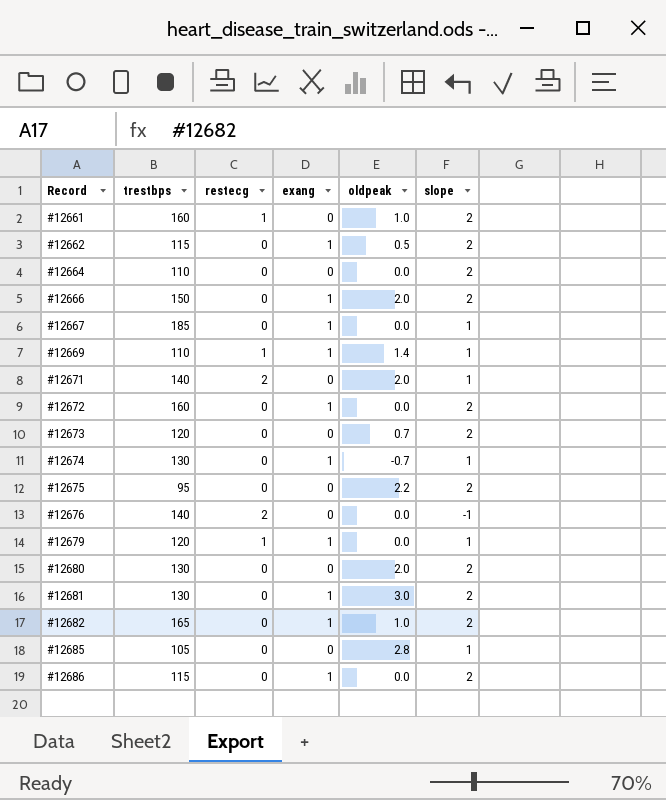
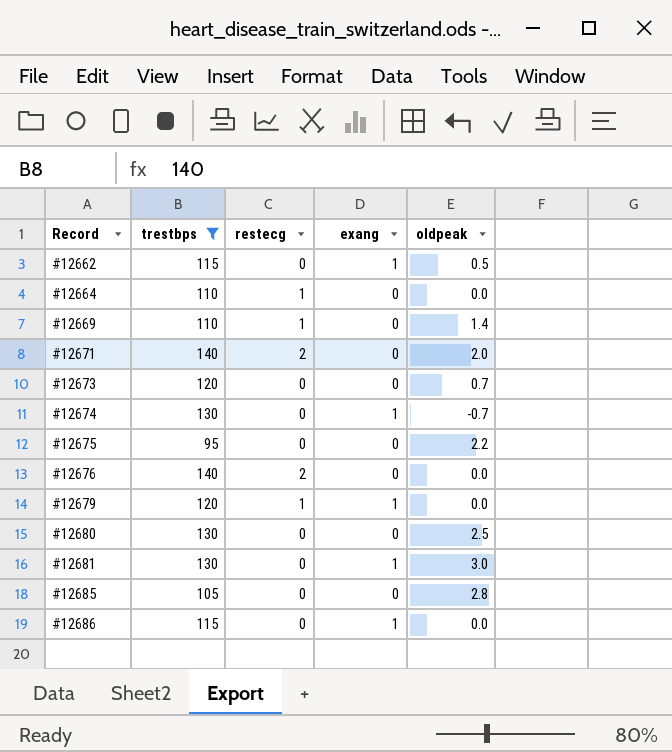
filter: none -> trestbps <= 140
column slope | position: 6 -> none
#12664 | restecg: 0 -> 1
#12669 | exang: 1 -> 0
#12680 | oldpeak: 2.0 -> 2.5

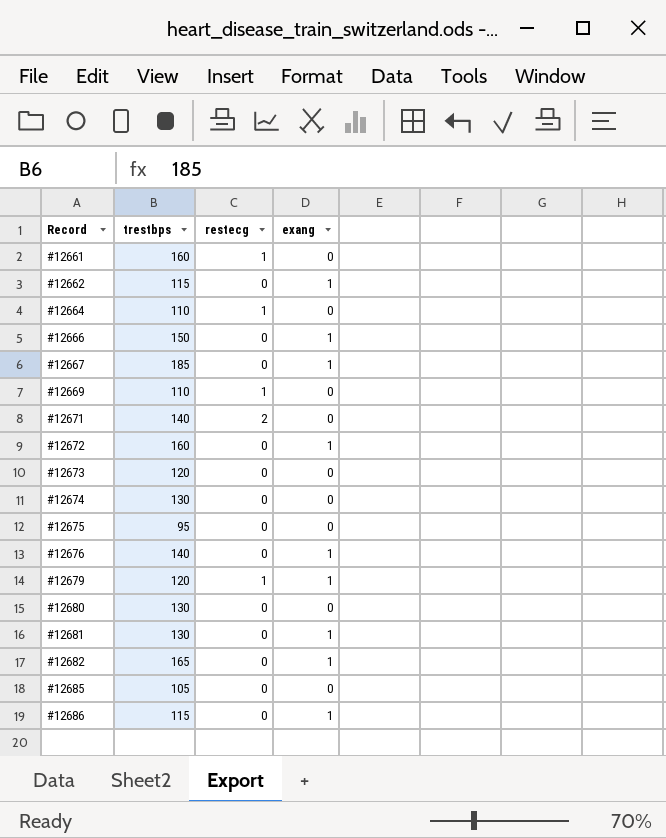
filter: trestbps <= 140 -> none
column oldpeak | position: 5 -> none
#12674 | exang: 1 -> 0
#12676 | restecg: 2 -> 0
#12676 | exang: 0 -> 1

